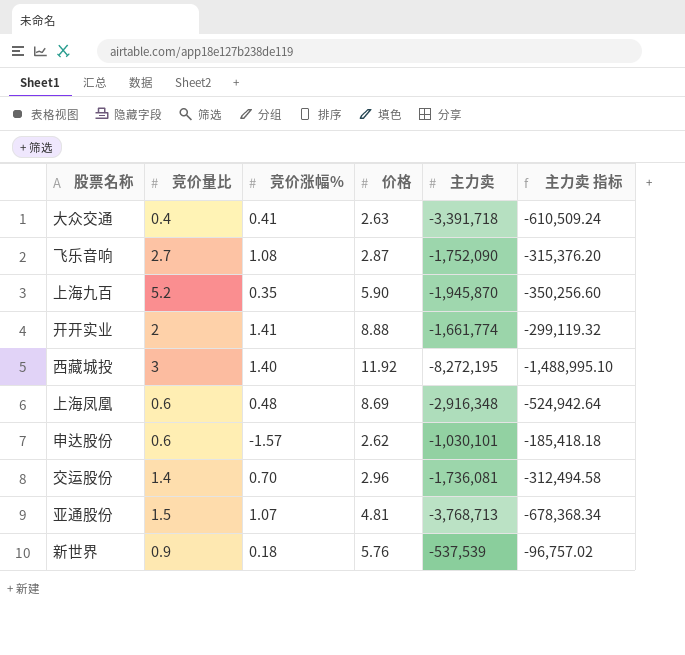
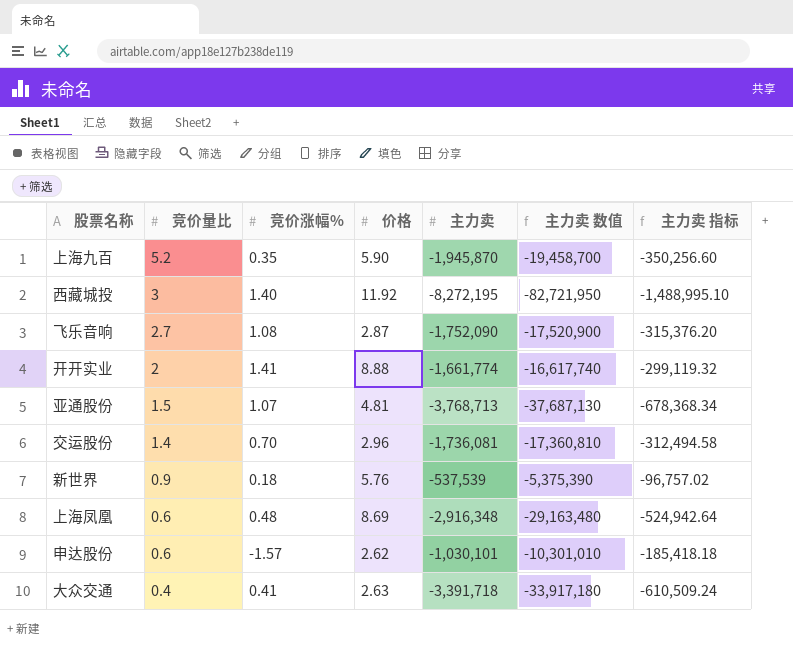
row order: none -> 竞价量比 descending
column 主力卖 数值 | formula: none -> [主力卖] * 10

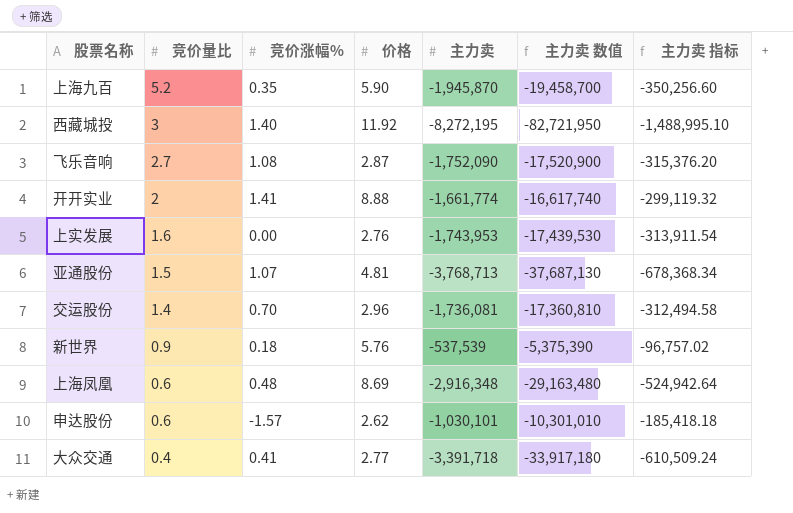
row 上实发展: none -> 1.6 | 0.00 | 2.76 | -1,743,953 | -17,439,530 | -313,911.54
大众交通 | 价格: 2.63 -> 2.77

